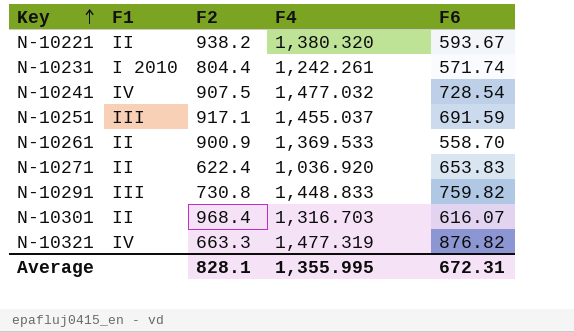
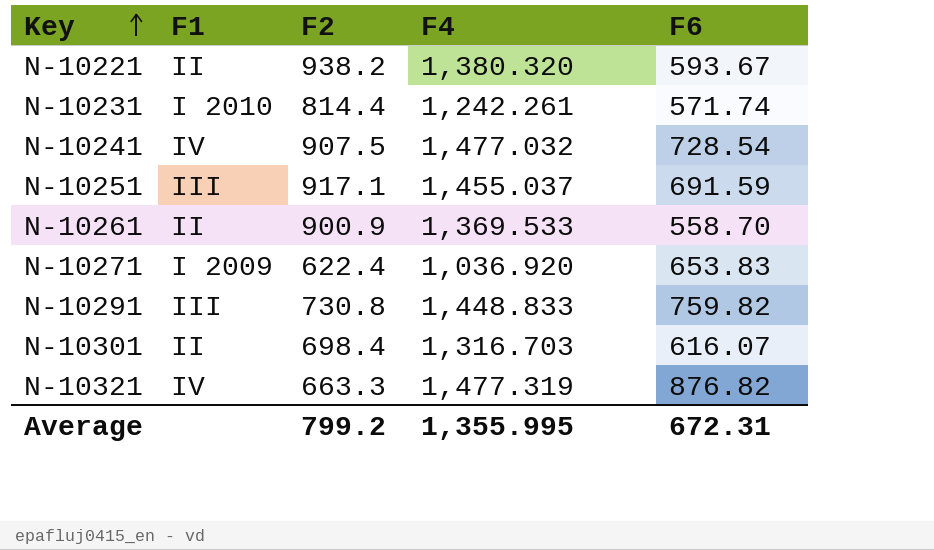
N-10231 | F2: 804.4 -> 814.4
N-10271 | F1: II -> I 2009
N-10301 | F2: 968.4 -> 698.4
Average | F2: 828.1 -> 799.2

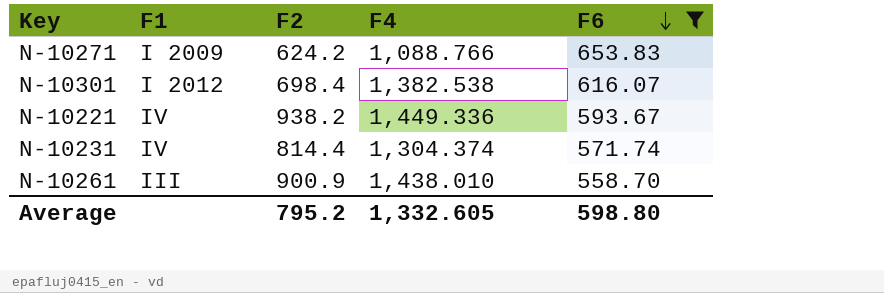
filter: none -> F6 <= 653.83
row order: Key ascending -> F6 descending
N-10271 | F2: 622.4 -> 624.2
N-10271 | F4: 1,036.920 -> 1,088.766
N-10301 | F1: II -> I 2012
N-10301 | F4: 1,316.703 -> 1,382.538
N-10221 | F1: II -> IV
N-10221 | F4: 1,380.320 -> 1,449.336
N-10231 | F1: I 2010 -> IV
N-10231 | F4: 1,242.261 -> 1,304.374
N-10261 | F1: II -> III
N-10261 | F4: 1,369.533 -> 1,438.010
Average | F2: 799.2 -> 795.2
Average | F4: 1,355.995 -> 1,332.605
Average | F6: 672.31 -> 598.80

